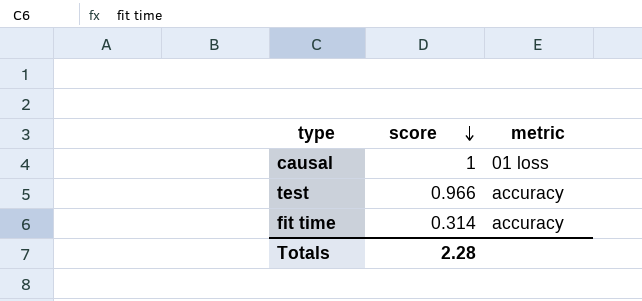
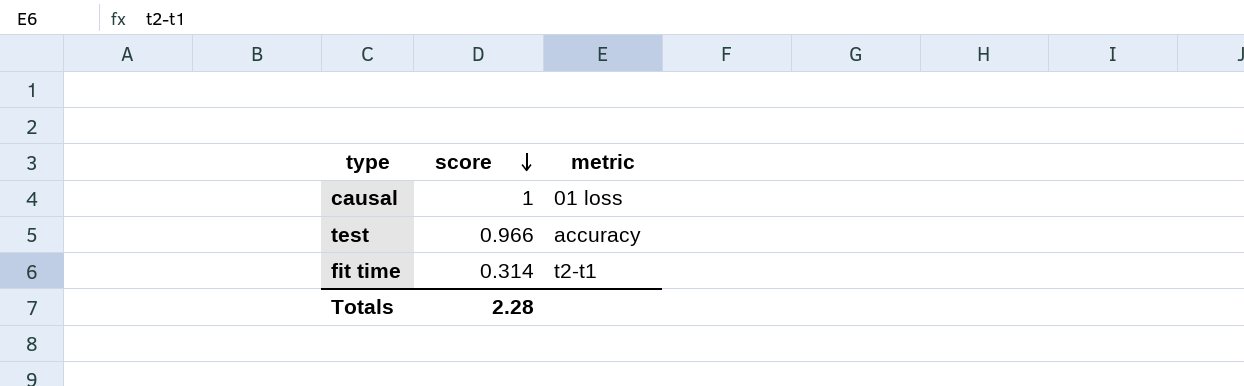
fit time | metric: accuracy -> t2-t1

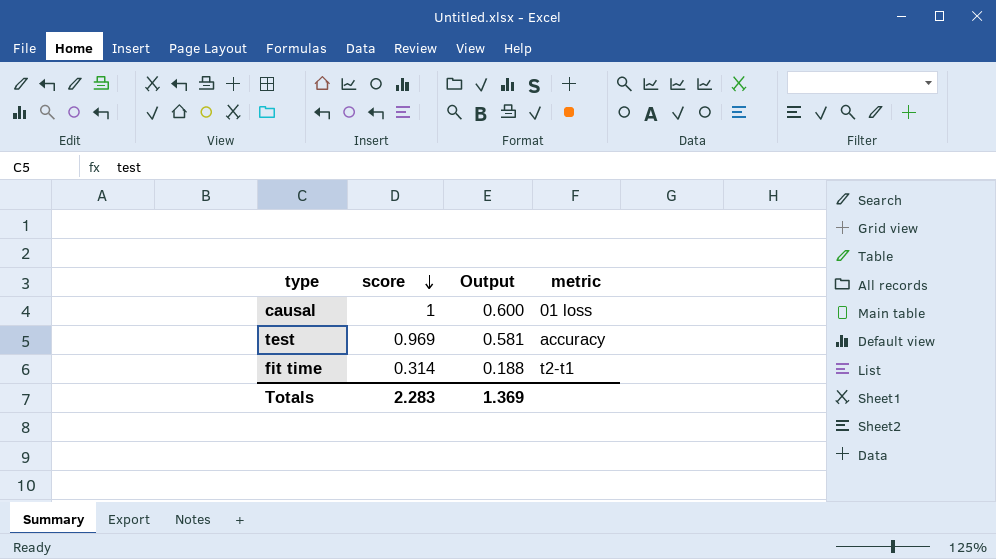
column Output | formula: none -> [score] * 0.6
test | score: 0.966 -> 0.969
Totals | score: 2.28 -> 2.283

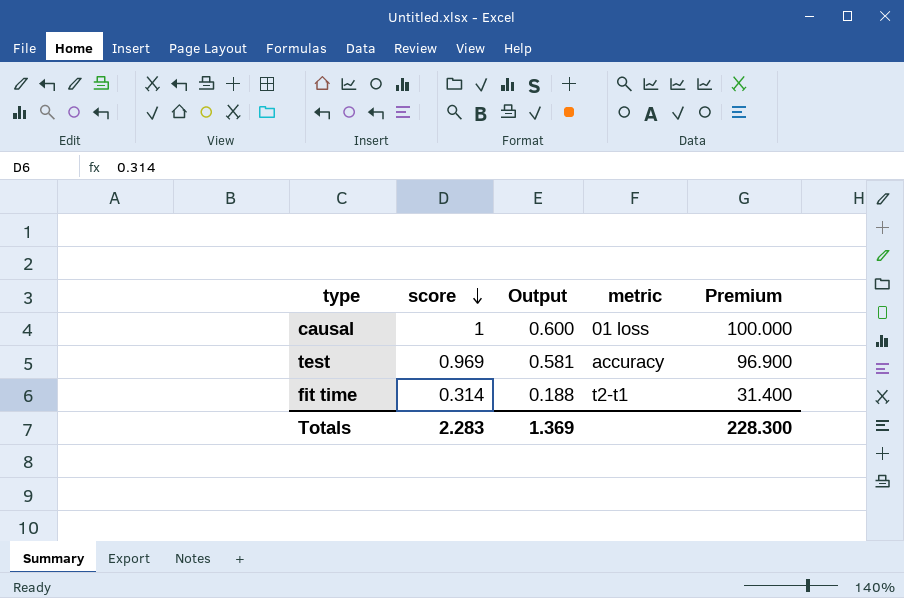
column Premium | formula: none -> [score] * 100

